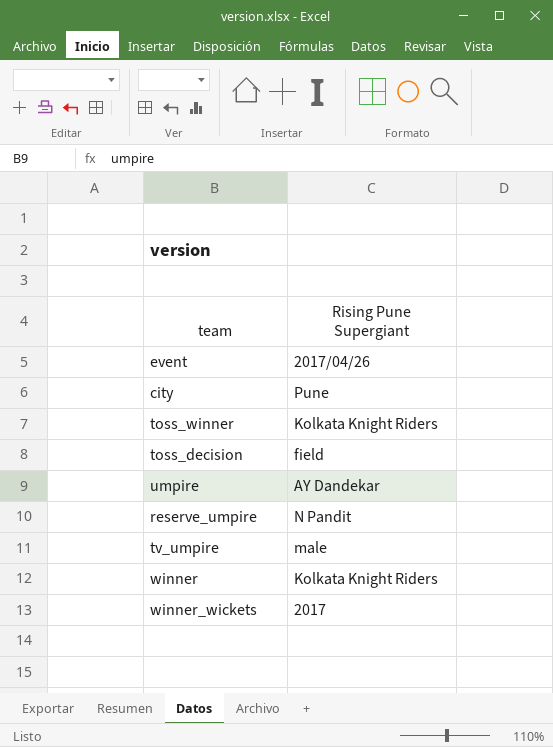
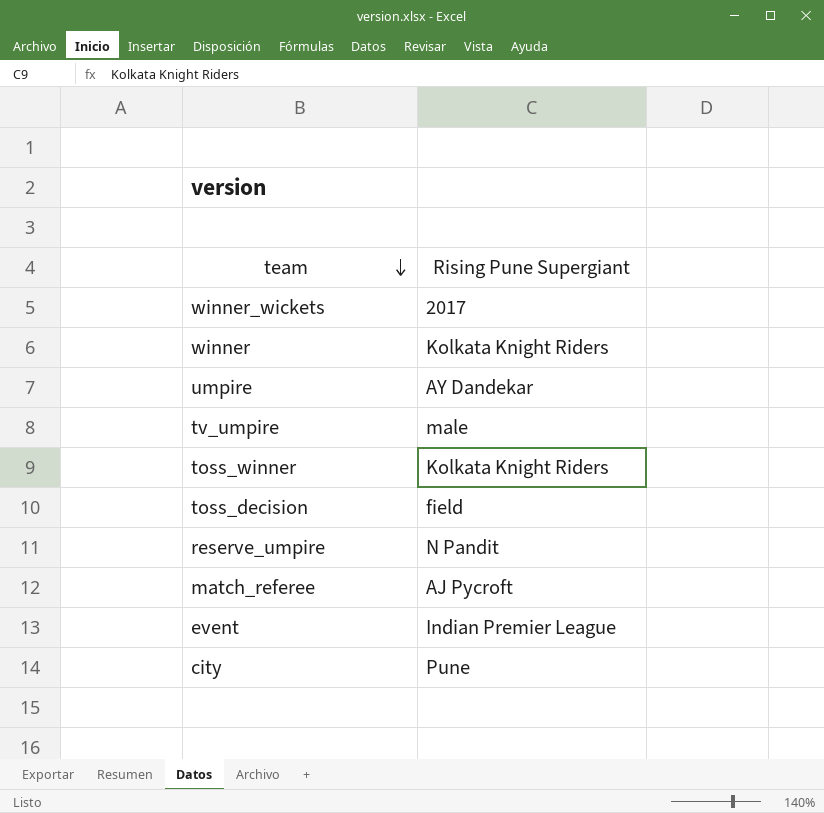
row order: none -> team descending
row match_referee: none -> AJ Pycroft
event | Rising Pune Supergiant: 2017/04/26 -> Indian Premier League

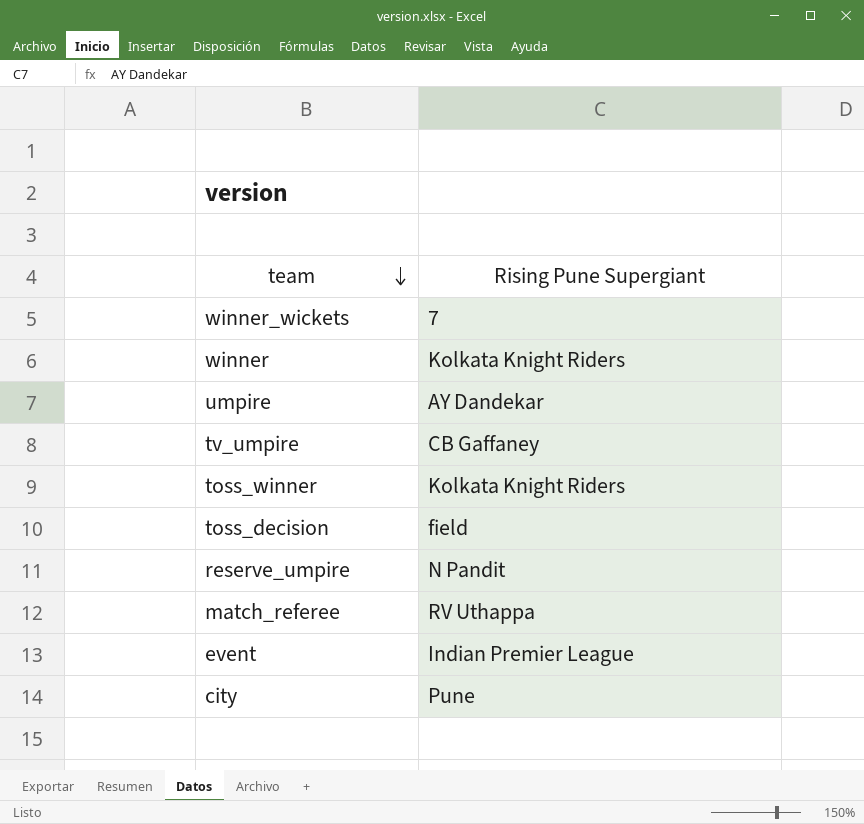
winner_wickets | Rising Pune Supergiant: 2017 -> 7
tv_umpire | Rising Pune Supergiant: male -> CB Gaffaney
match_referee | Rising Pune Supergiant: AJ Pycroft -> RV Uthappa

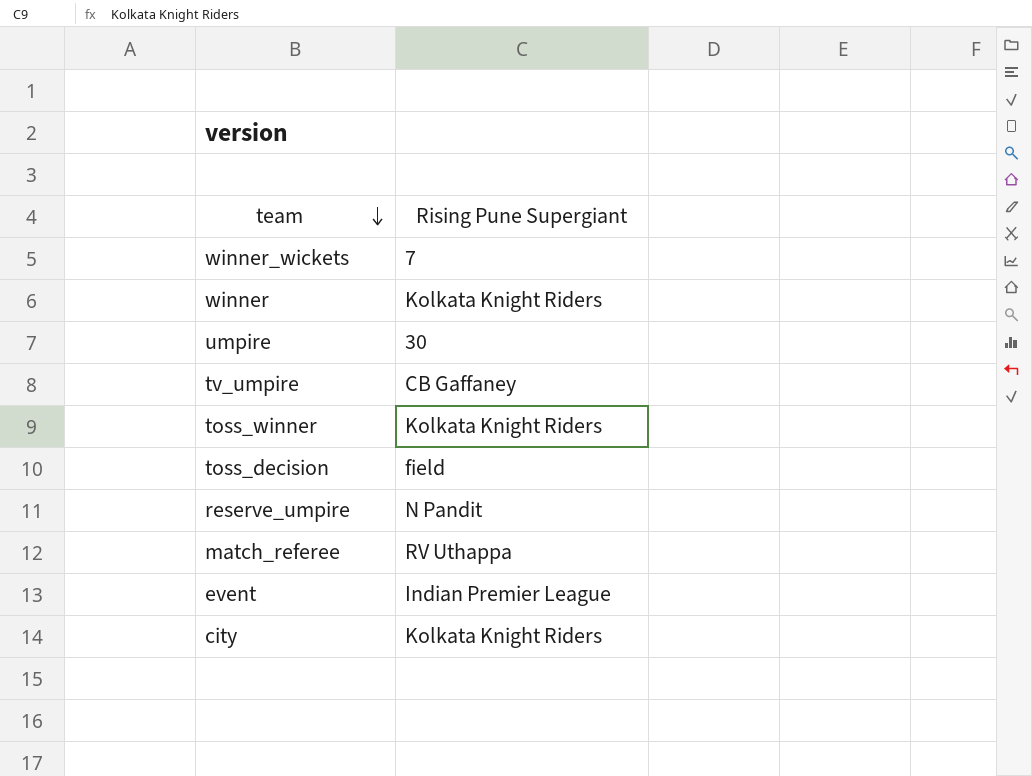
umpire | Rising Pune Supergiant: AY Dandekar -> 30
city | Rising Pune Supergiant: Pune -> Kolkata Knight Riders

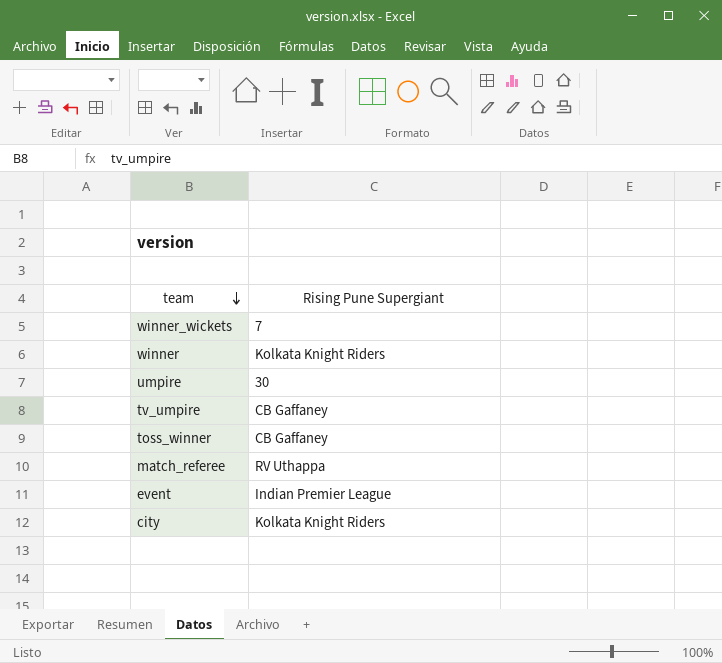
row toss_decision: field -> none
row reserve_umpire: N Pandit -> none
toss_winner | Rising Pune Supergiant: Kolkata Knight Riders -> CB Gaffaney

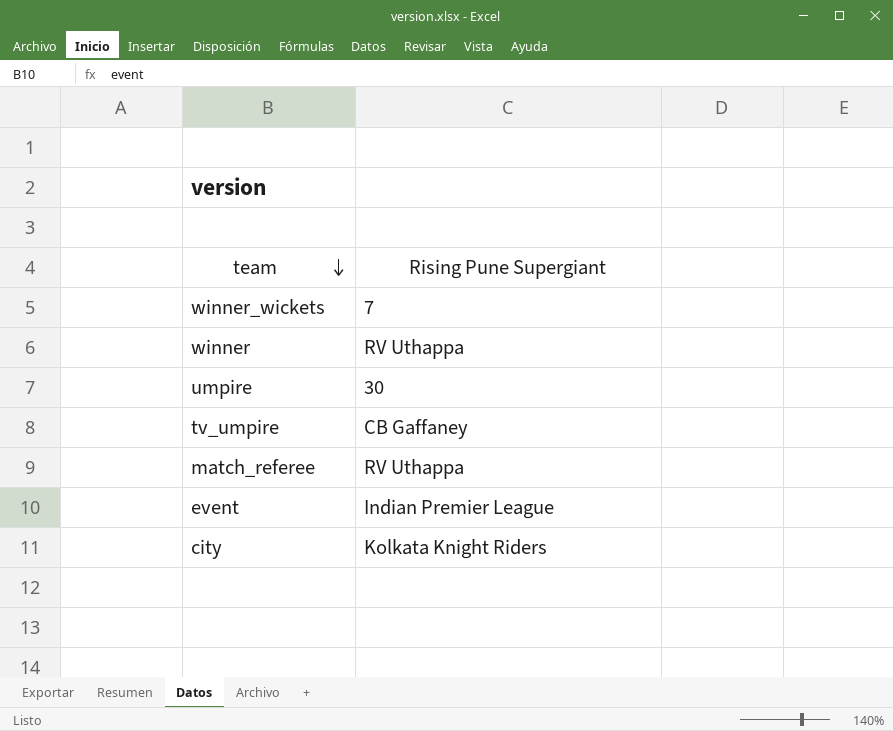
row toss_winner: CB Gaffaney -> none
winner | Rising Pune Supergiant: Kolkata Knight Riders -> RV Uthappa

